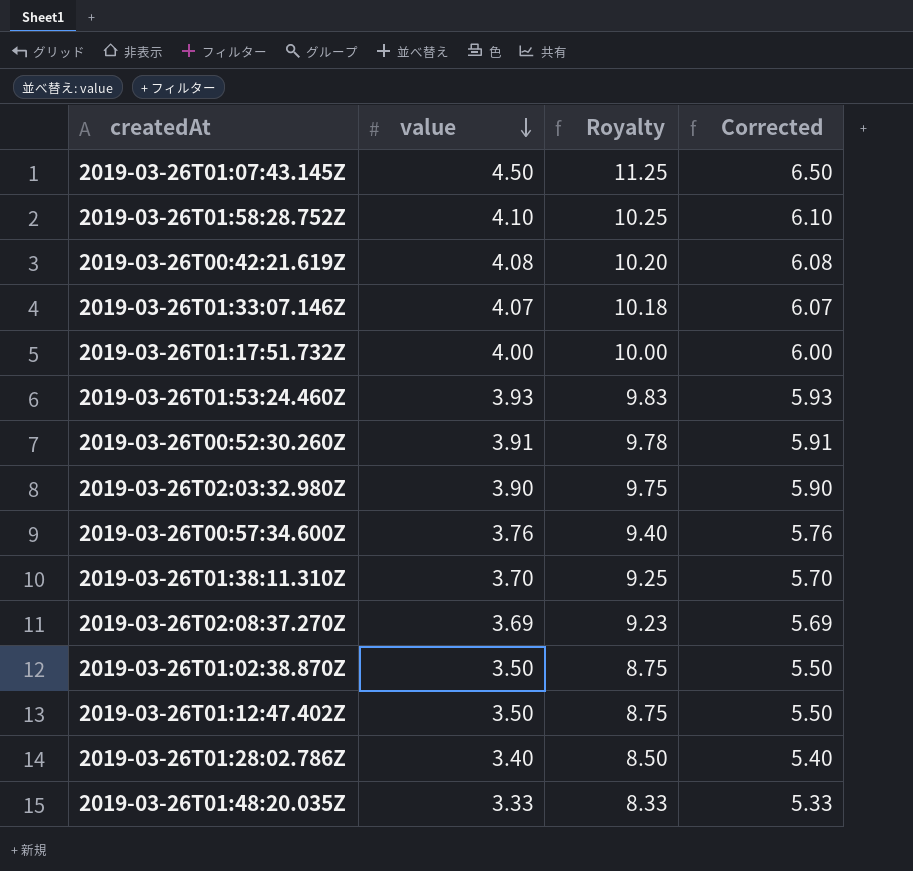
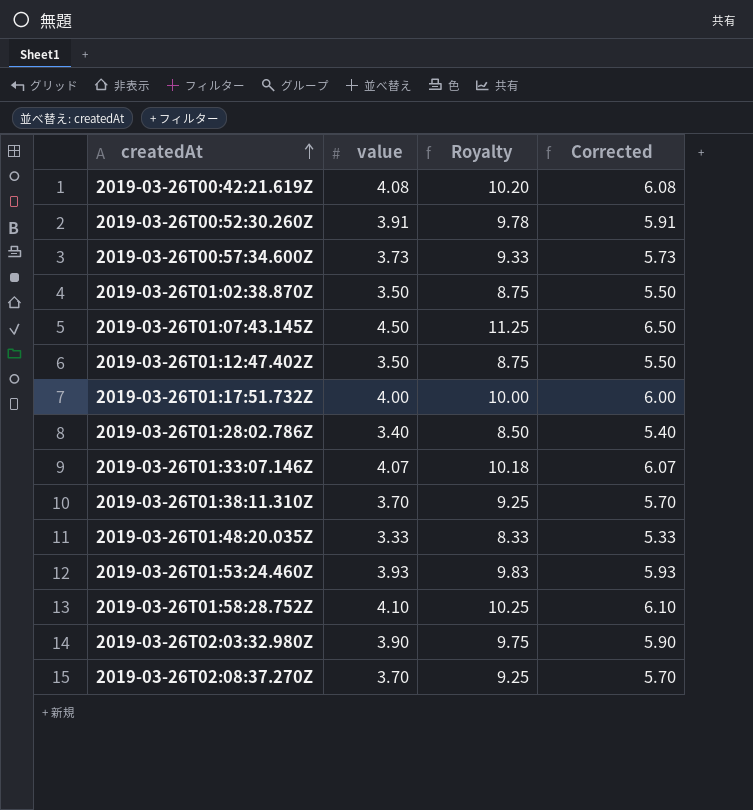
row order: value descending -> createdAt ascending
2019-03-26T00:57:34.600Z | value: 3.76 -> 3.73
2019-03-26T00:57:34.600Z | Royalty: 9.40 -> 9.33
2019-03-26T00:57:34.600Z | Corrected: 5.76 -> 5.73
2019-03-26T02:08:37.270Z | value: 3.69 -> 3.70
2019-03-26T02:08:37.270Z | Royalty: 9.23 -> 9.25
2019-03-26T02:08:37.270Z | Corrected: 5.69 -> 5.70

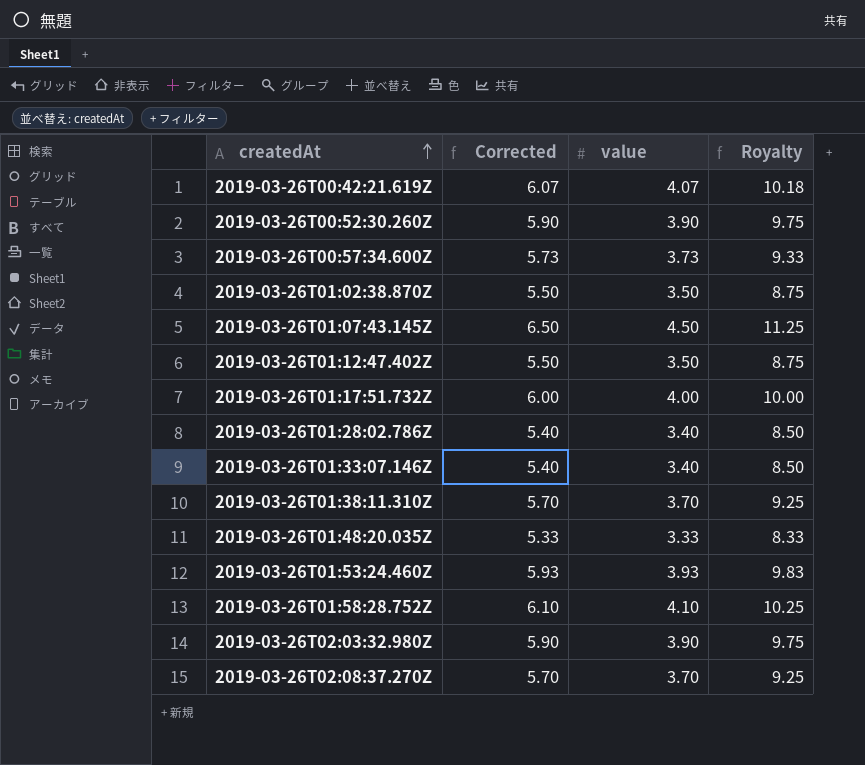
column Corrected | position: 4 -> 2
2019-03-26T00:42:21.619Z | Corrected: 6.08 -> 6.07
2019-03-26T00:42:21.619Z | value: 4.08 -> 4.07
2019-03-26T00:42:21.619Z | Royalty: 10.20 -> 10.18
2019-03-26T00:52:30.260Z | Corrected: 5.91 -> 5.90
2019-03-26T00:52:30.260Z | value: 3.91 -> 3.90
2019-03-26T00:52:30.260Z | Royalty: 9.78 -> 9.75
2019-03-26T01:33:07.146Z | Corrected: 6.07 -> 5.40
2019-03-26T01:33:07.146Z | value: 4.07 -> 3.40
2019-03-26T01:33:07.146Z | Royalty: 10.18 -> 8.50

